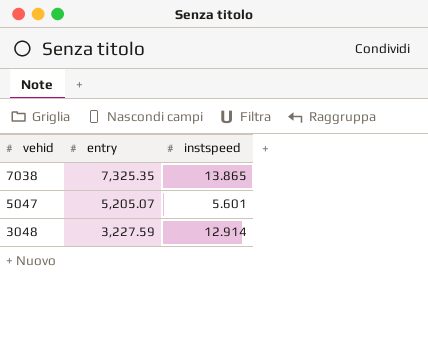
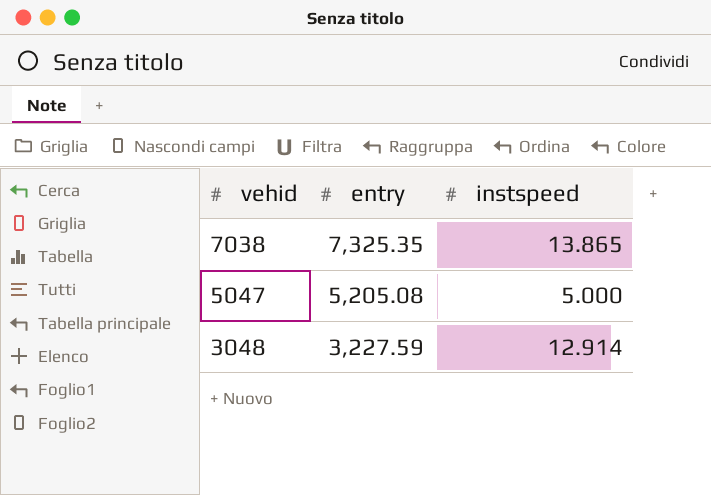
5047 | entry: 5,205.07 -> 5,205.08
5047 | instspeed: 5.601 -> 5.000

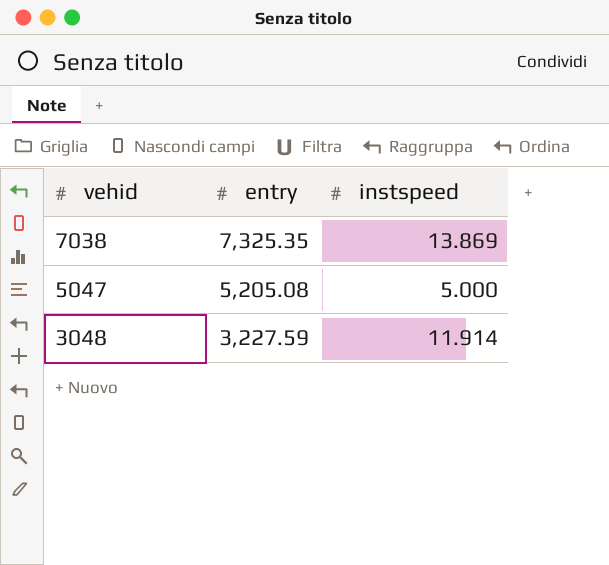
7038 | instspeed: 13.865 -> 13.869
3048 | instspeed: 12.914 -> 11.914

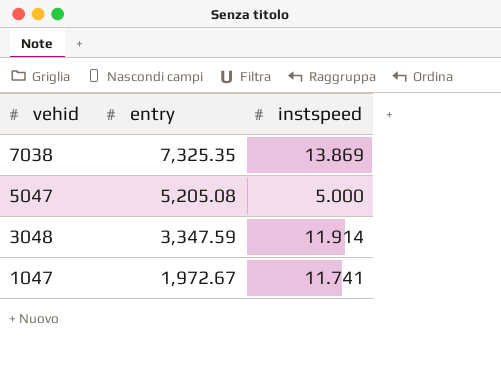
3048 | entry: 3,227.59 -> 3,347.59
row 1047: none -> 1,972.67 | 11.741

